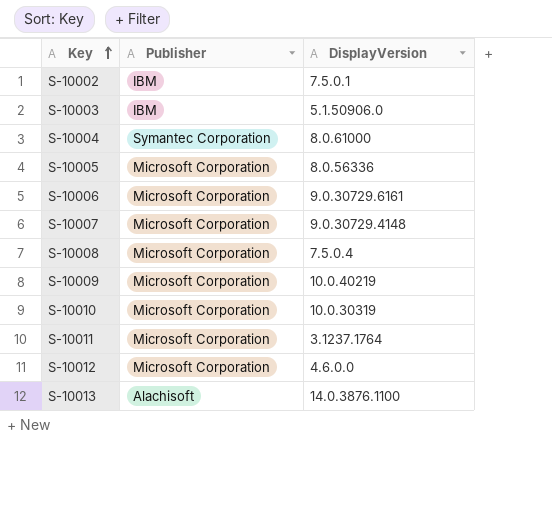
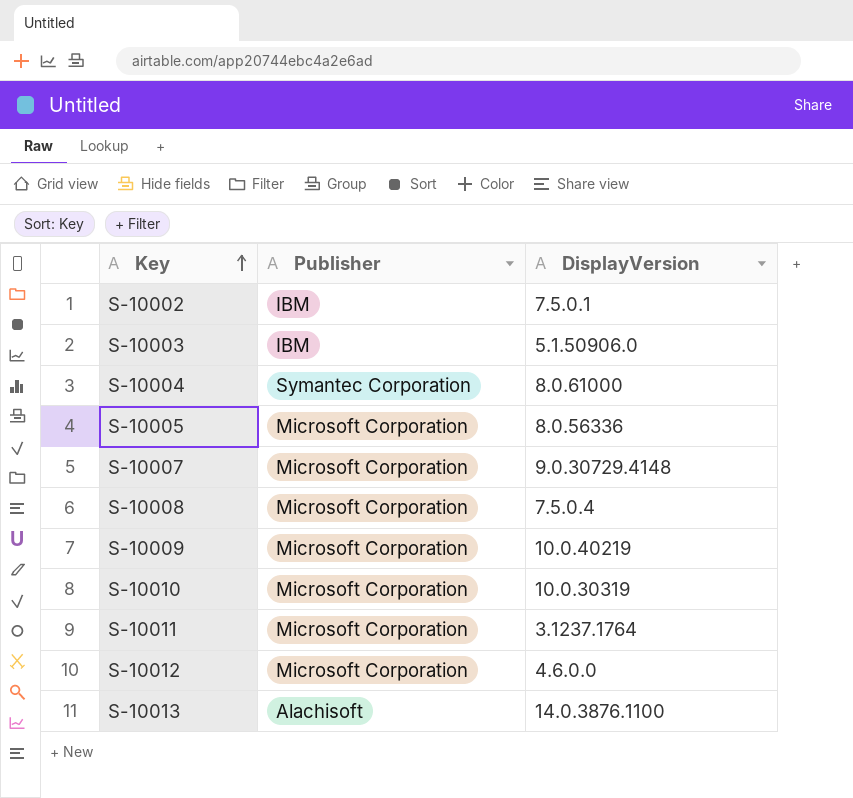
row S-10006: Microsoft Corporation | 9.0.30729.6161 -> none

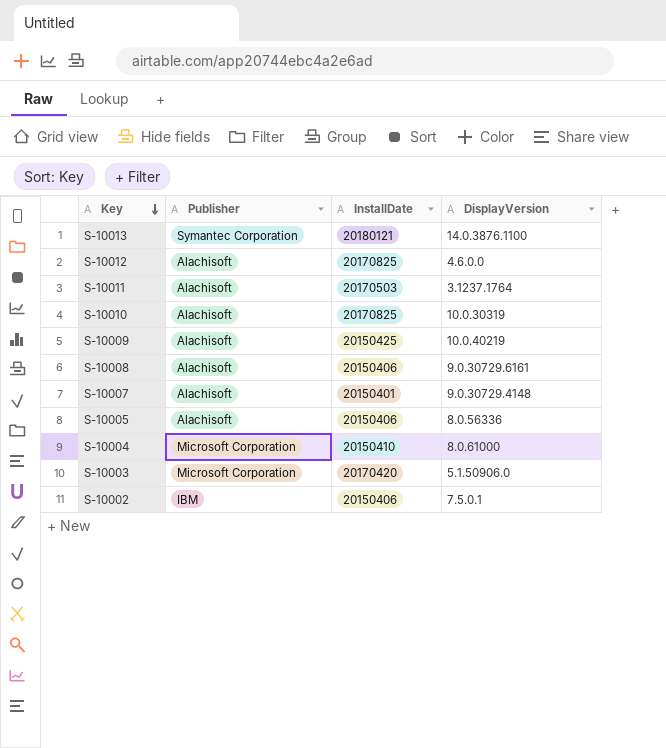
row order: Key ascending -> Key descending
column InstallDate | position: none -> 3
S-10013 | Publisher: Alachisoft -> Symantec Corporation
S-10012 | Publisher: Microsoft Corporation -> Alachisoft
S-10011 | Publisher: Microsoft Corporation -> Alachisoft
S-10010 | Publisher: Microsoft Corporation -> Alachisoft
S-10009 | Publisher: Microsoft Corporation -> Alachisoft
S-10008 | Publisher: Microsoft Corporation -> Alachisoft
S-10008 | DisplayVersion: 7.5.0.4 -> 9.0.30729.6161
S-10007 | Publisher: Microsoft Corporation -> Alachisoft
S-10005 | Publisher: Microsoft Corporation -> Alachisoft
S-10004 | Publisher: Symantec Corporation -> Microsoft Corporation
S-10003 | Publisher: IBM -> Microsoft Corporation

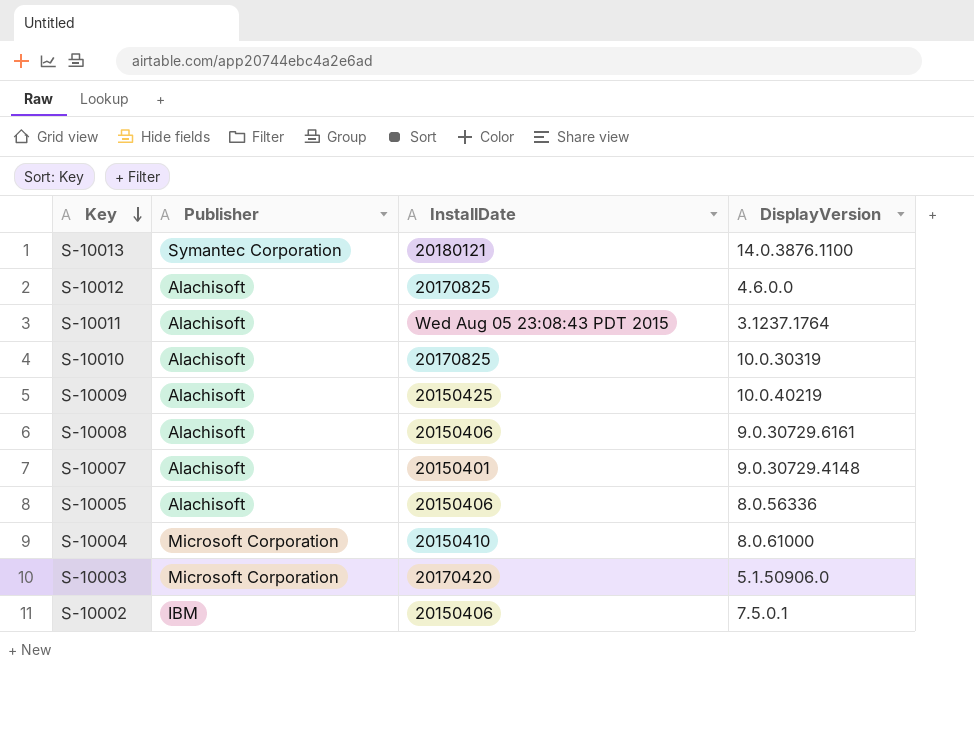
S-10011 | InstallDate: 20170503 -> Wed Aug 05 23:08:43 PDT 2015

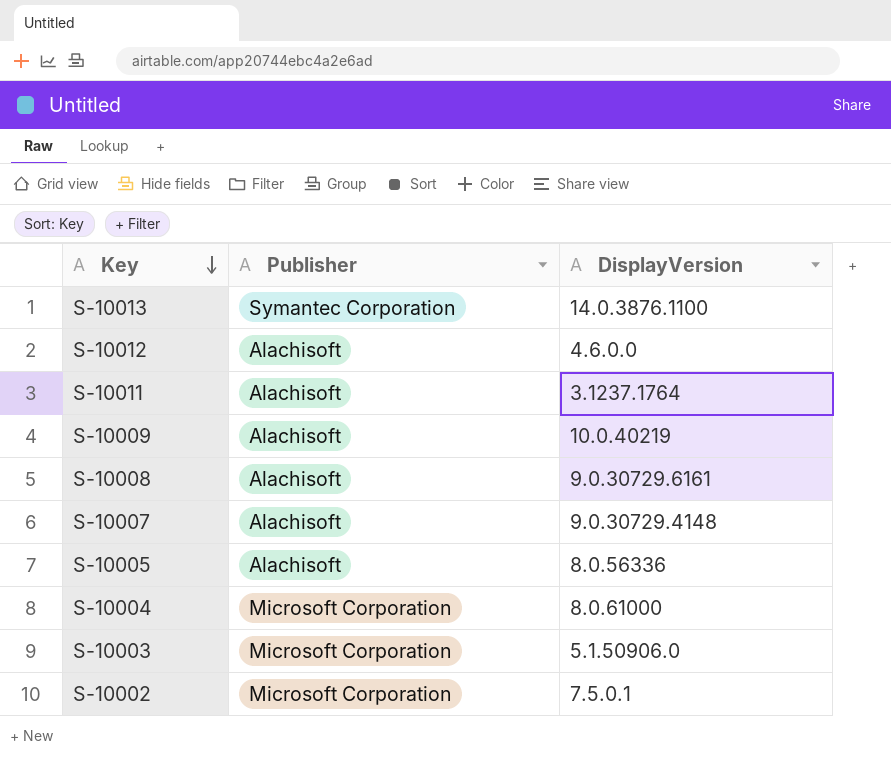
column InstallDate | position: 3 -> none
row S-10010: Alachisoft | 20170825 | 10.0.30319 -> none
S-10002 | Publisher: IBM -> Microsoft Corporation

